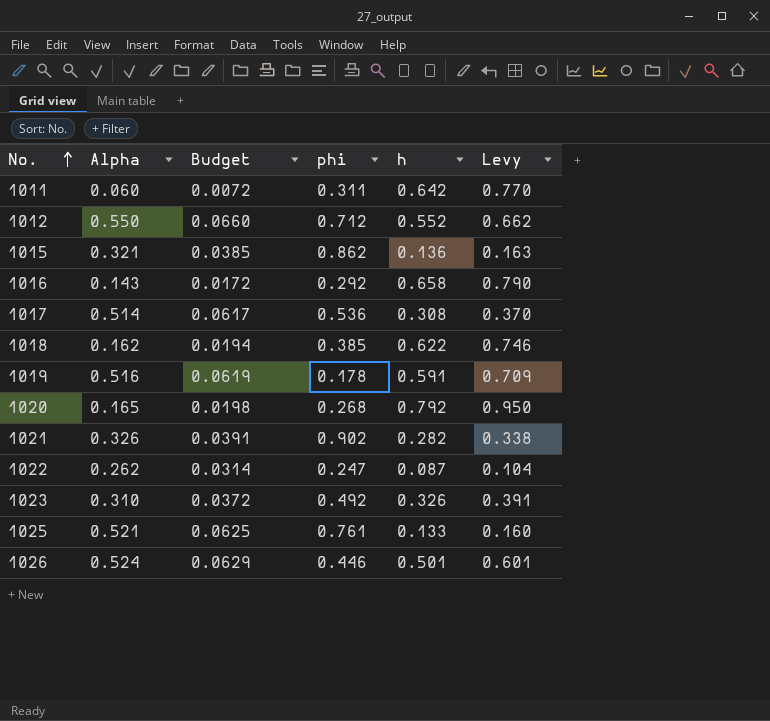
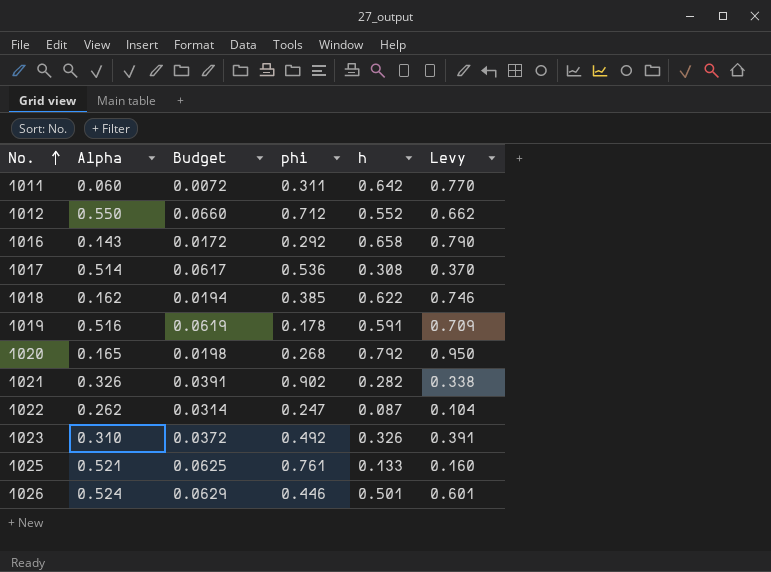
row 1015: 0.321 | 0.0385 | 0.862 | 0.136 | 0.163 -> none

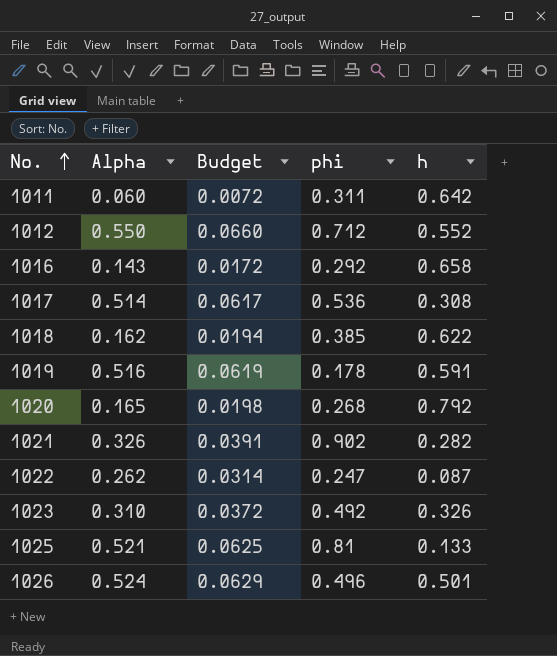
column Levy | formula: [h] * 1.2 -> none
1025 | phi: 0.761 -> 0.81
1026 | phi: 0.446 -> 0.496

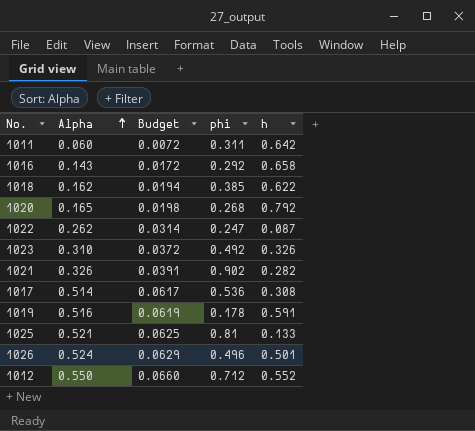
row order: No. ascending -> Alpha ascending

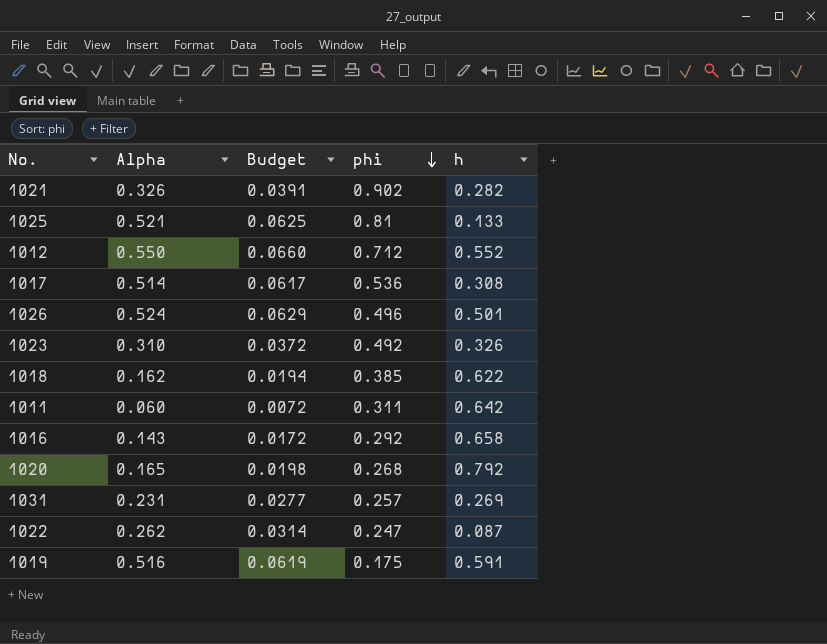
row order: Alpha ascending -> phi descending
row 1031: none -> 0.231 | 0.0277 | 0.257 | 0.269
1019 | phi: 0.178 -> 0.175

